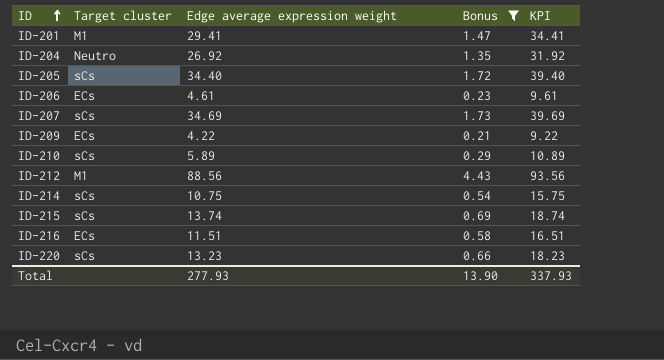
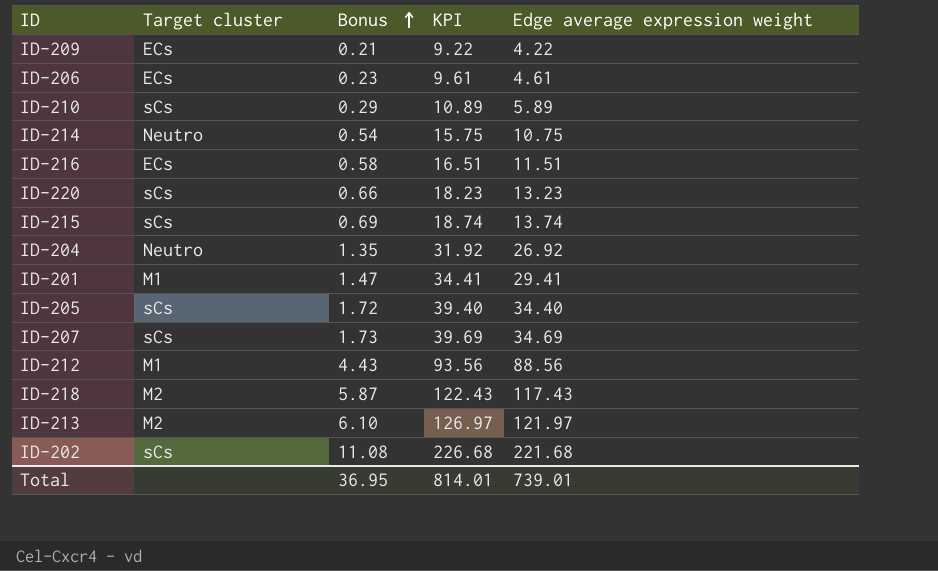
filter: Bonus <= 4.43 -> none
row order: ID ascending -> Bonus ascending
column Edge average expression weight | position: 3 -> 5
ID-214 | Target cluster: sCs -> Neutro
Total | Bonus: 13.90 -> 36.95
Total | KPI: 337.93 -> 814.01
Total | Edge average expression weight: 277.93 -> 739.01

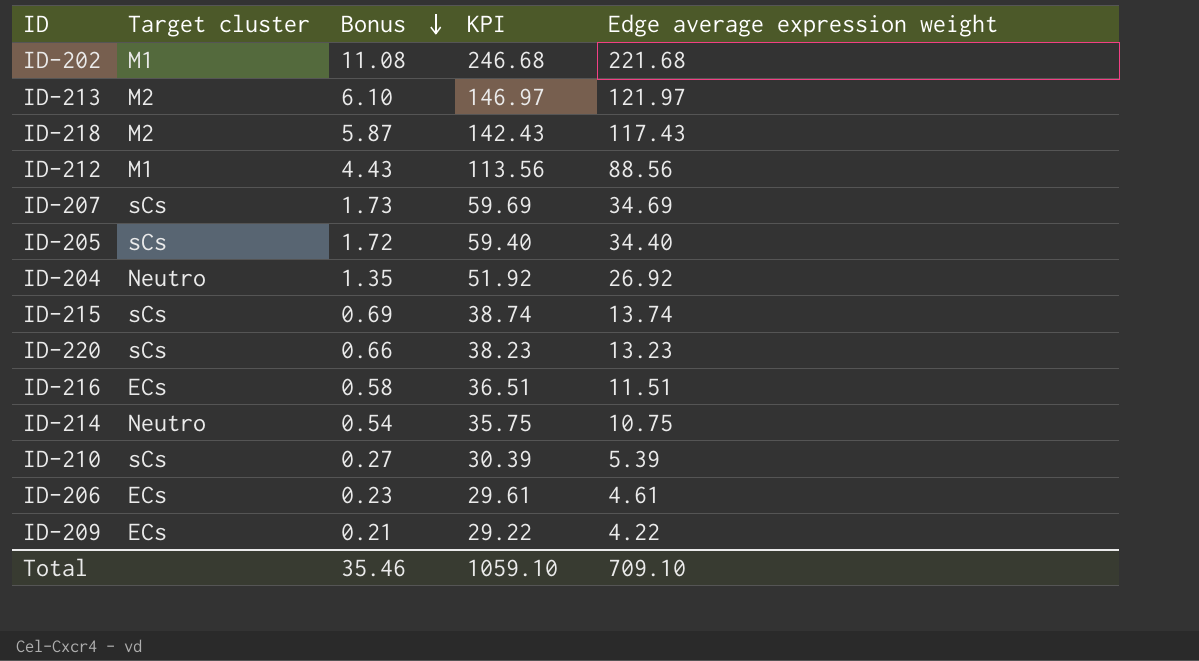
row order: Bonus ascending -> Bonus descending
column KPI | formula: [Edge average expression weight] + 5 -> [Edge average expression weight] + 25
row ID-201: M1 | 1.47 | 34.41 | 29.41 -> none
ID-202 | Target cluster: sCs -> M1
ID-210 | Bonus: 0.29 -> 0.27
ID-210 | Edge average expression weight: 5.89 -> 5.39
Total | Bonus: 36.95 -> 35.46
Total | KPI: 814.01 -> 1059.10
Total | Edge average expression weight: 739.01 -> 709.10

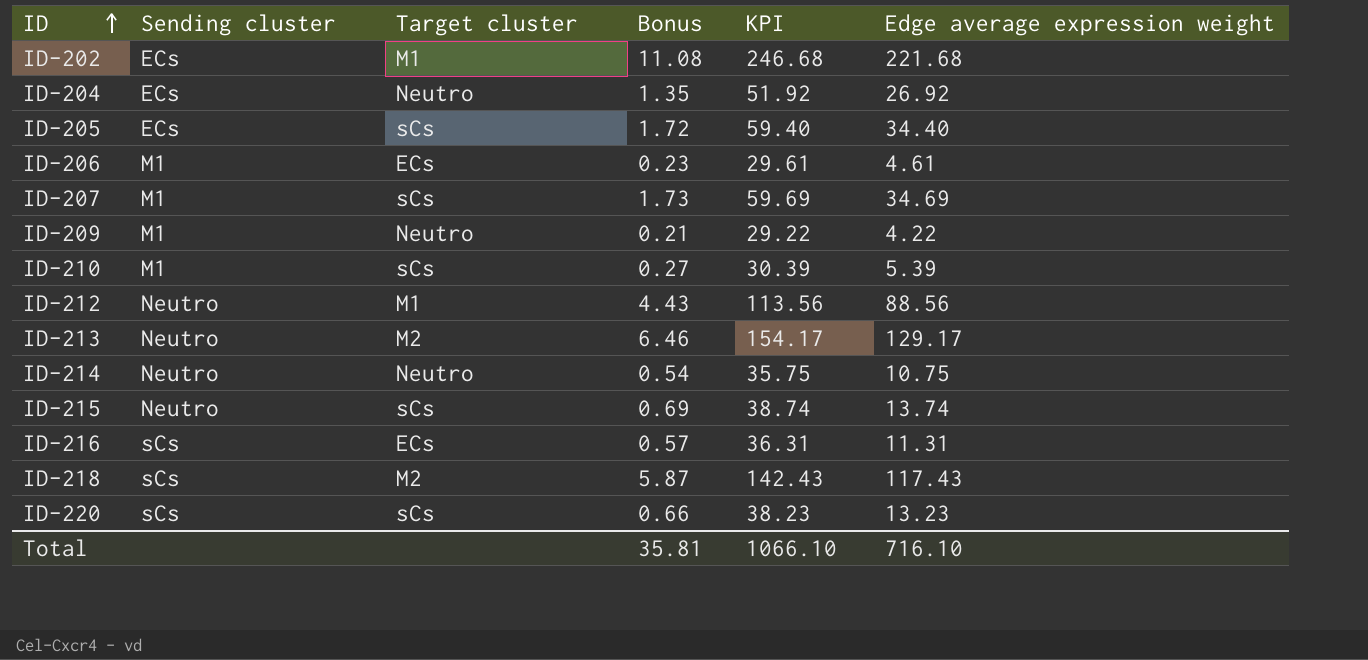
row order: Bonus descending -> ID ascending
column Sending cluster | position: none -> 2
ID-209 | Target cluster: ECs -> Neutro
ID-213 | Bonus: 6.10 -> 6.46
ID-213 | KPI: 146.97 -> 154.17
ID-213 | Edge average expression weight: 121.97 -> 129.17
ID-216 | Bonus: 0.58 -> 0.57
ID-216 | KPI: 36.51 -> 36.31
ID-216 | Edge average expression weight: 11.51 -> 11.31
Total | Bonus: 35.46 -> 35.81
Total | KPI: 1059.10 -> 1066.10
Total | Edge average expression weight: 709.10 -> 716.10

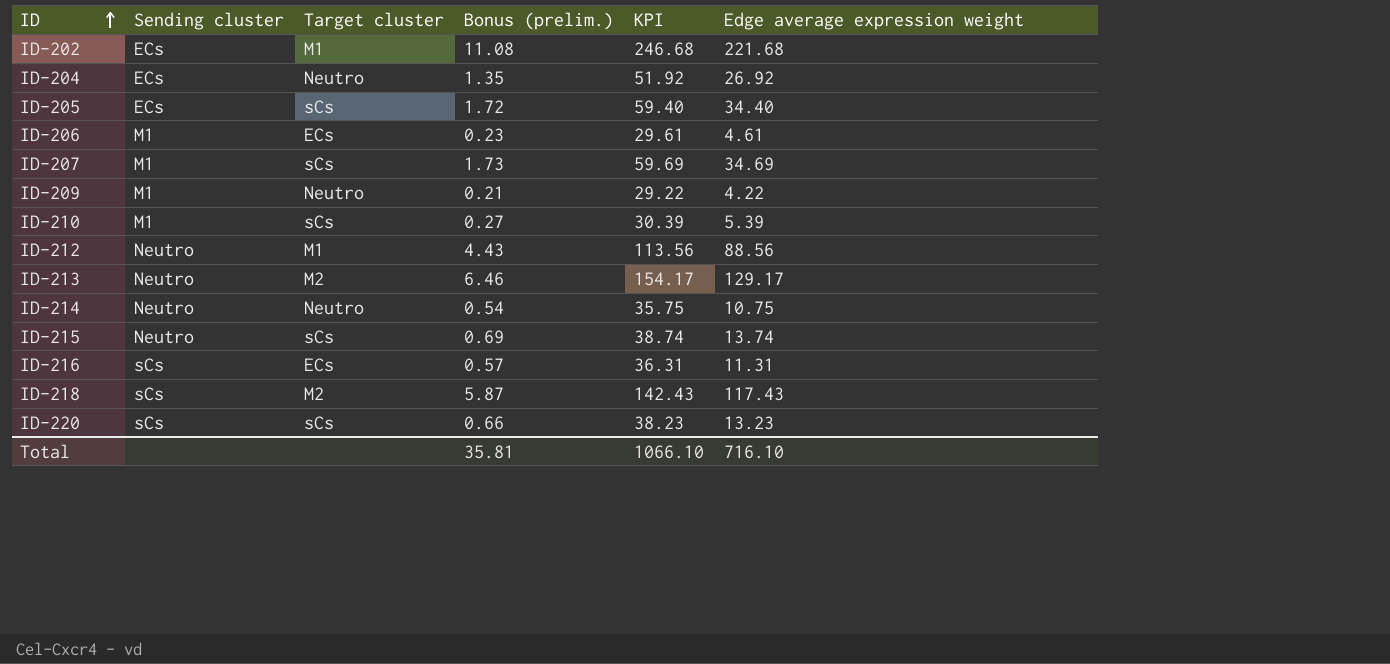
column name: Bonus -> Bonus (prelim.)

